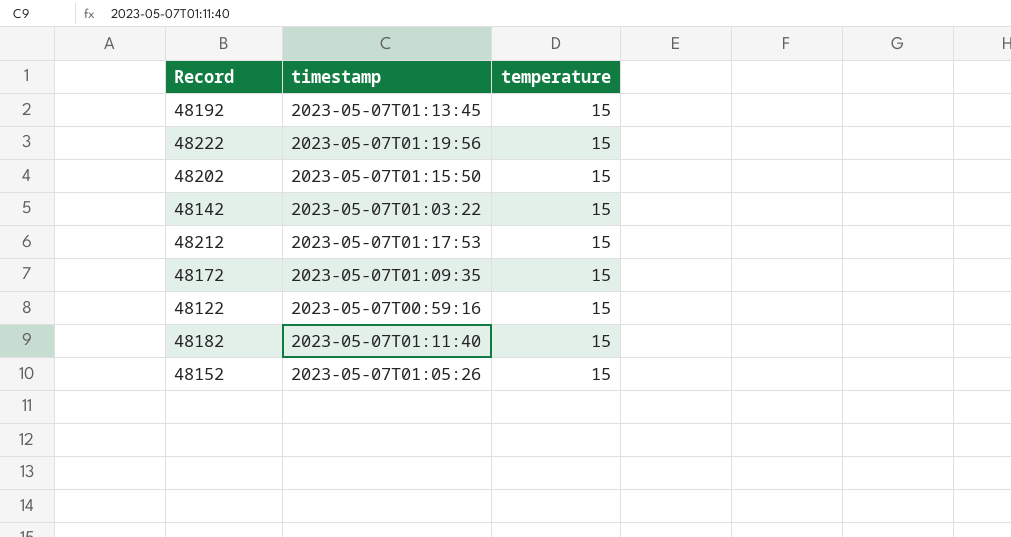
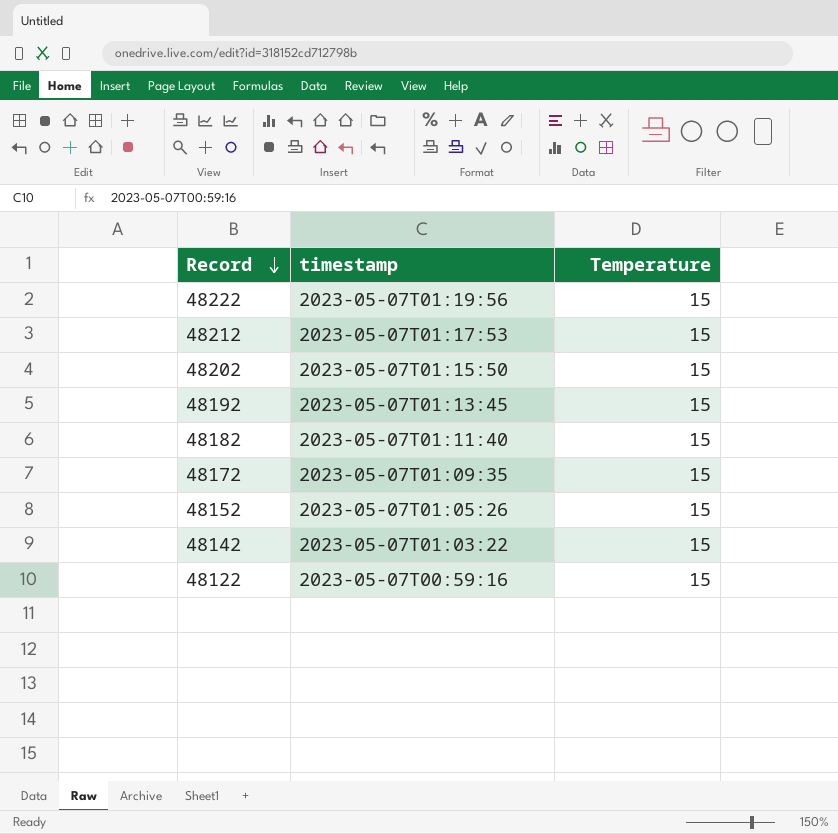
row order: none -> Record descending
column name: temperature -> Temperature

